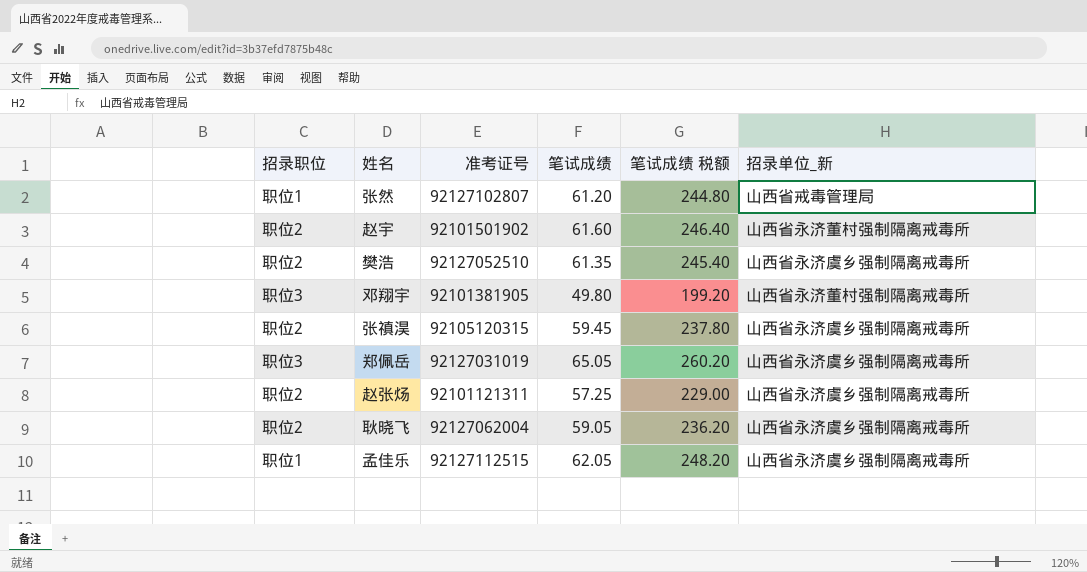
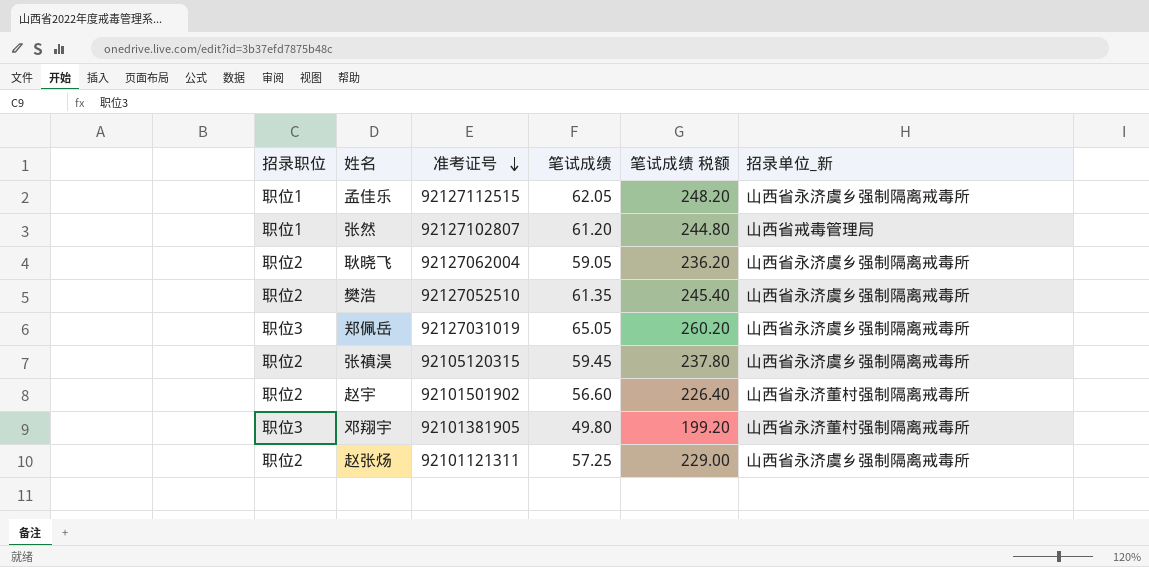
row order: none -> 准考证号 descending
赵宇 | 笔试成绩: 61.60 -> 56.60
赵宇 | 笔试成绩 税额: 246.40 -> 226.40

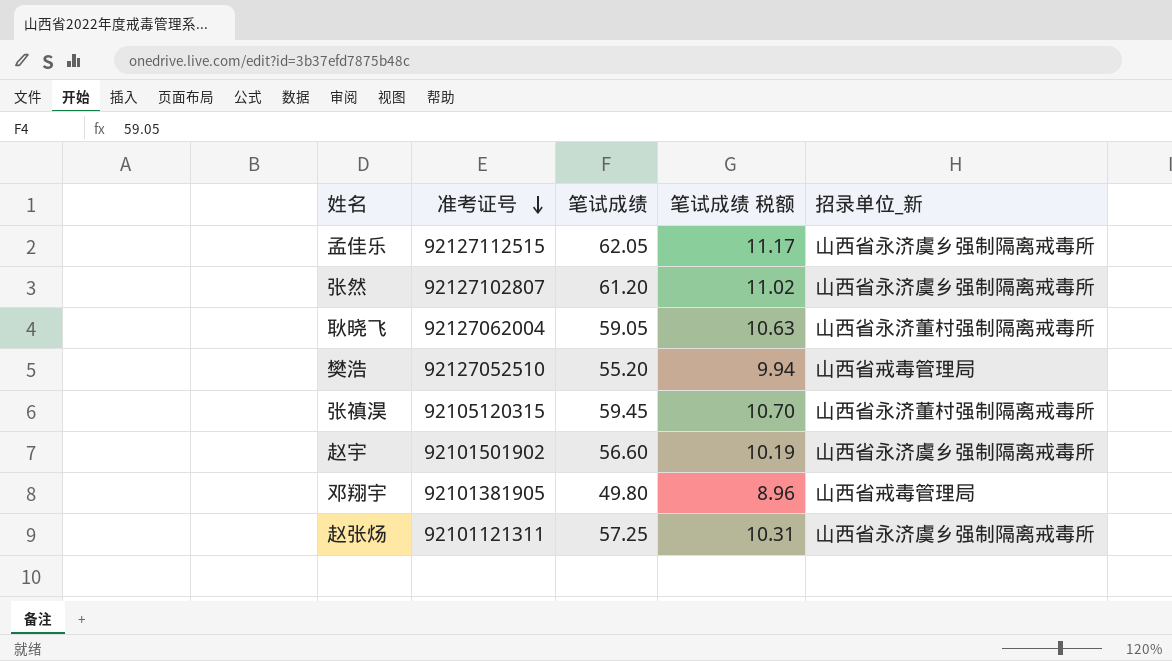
column 招录职位 | position: 1 -> none
column 笔试成绩 税额 | formula: [笔试成绩] * 4 -> [笔试成绩] * 0.18
row 郑佩岳: 职位3 | 92127031019 | 65.05 | 260.20 | 山西省永济虞乡强制隔离戒毒所 -> none
张然 | 招录单位_新: 山西省戒毒管理局 -> 山西省永济虞乡强制隔离戒毒所
耿晓飞 | 招录单位_新: 山西省永济虞乡强制隔离戒毒所 -> 山西省永济董村强制隔离戒毒所
樊浩 | 笔试成绩: 61.35 -> 55.20
樊浩 | 招录单位_新: 山西省永济虞乡强制隔离戒毒所 -> 山西省戒毒管理局
张禛淏 | 招录单位_新: 山西省永济虞乡强制隔离戒毒所 -> 山西省永济董村强制隔离戒毒所
赵宇 | 招录单位_新: 山西省永济董村强制隔离戒毒所 -> 山西省永济虞乡强制隔离戒毒所
邓翔宇 | 招录单位_新: 山西省永济董村强制隔离戒毒所 -> 山西省戒毒管理局

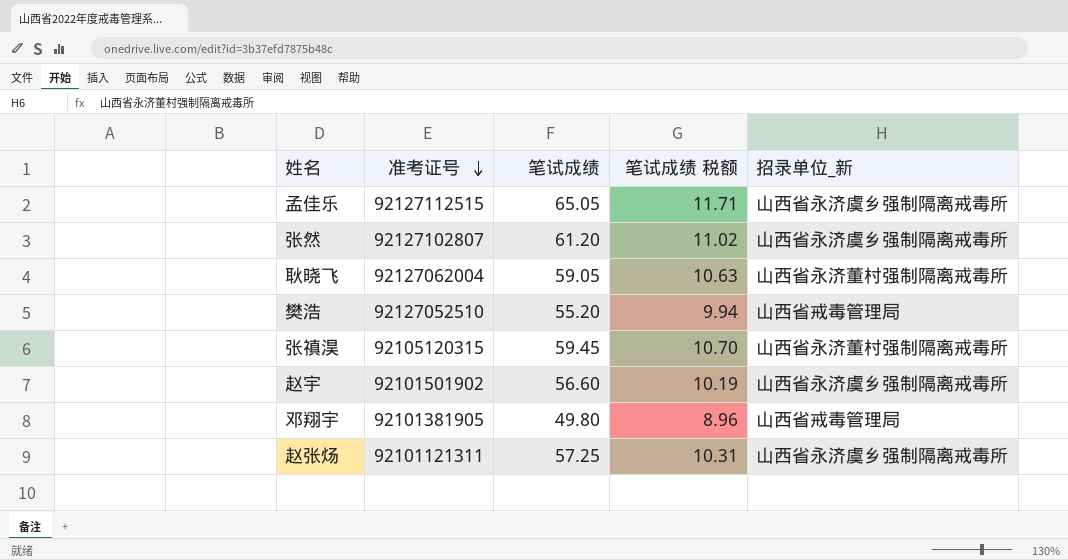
孟佳乐 | 笔试成绩: 62.05 -> 65.05
孟佳乐 | 笔试成绩 税额: 11.17 -> 11.71

